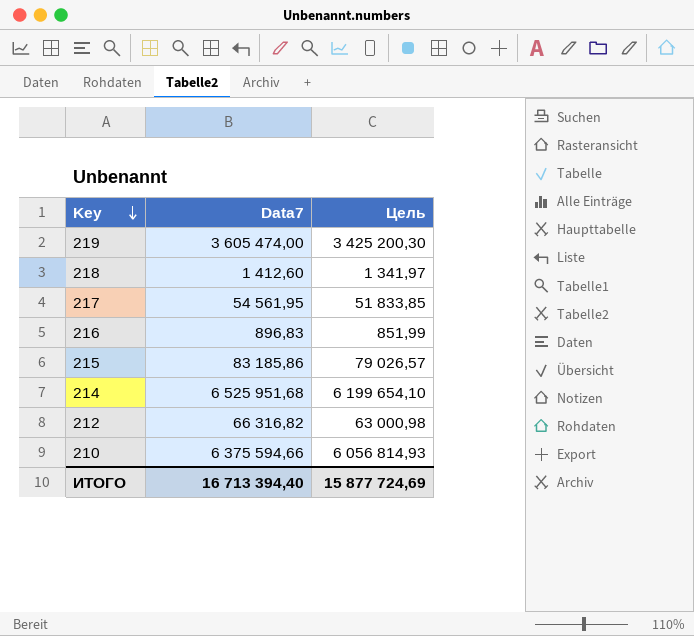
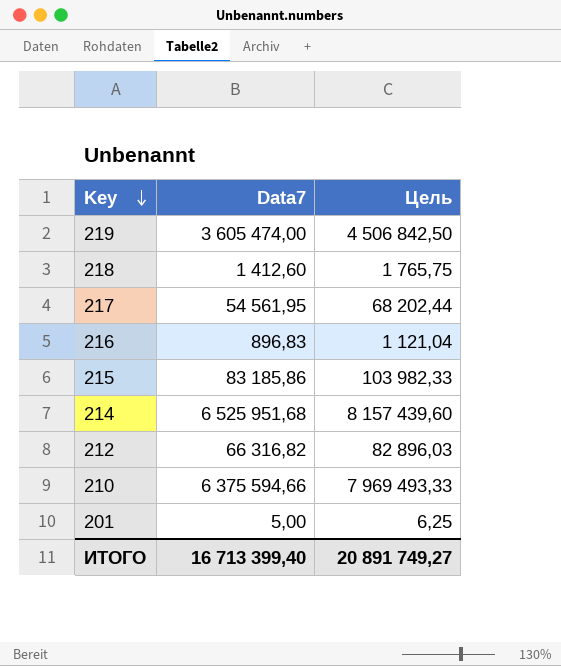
column Цель | formula: [Data7] * 0,95 -> [Data7] * 1,25
row 201: none -> 5,00 | 6,25
ИТОГО | Data7: 16 713 394,40 -> 16 713 399,40
ИТОГО | Цель: 15 877 724,69 -> 20 891 749,27

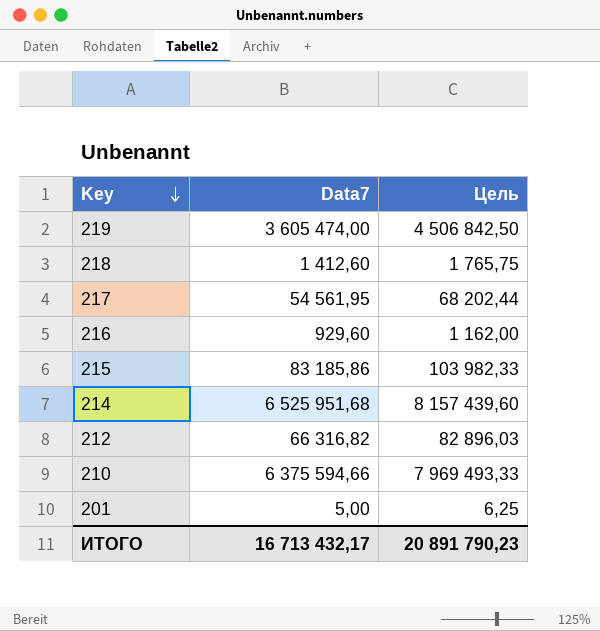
216 | Data7: 896,83 -> 929,60
216 | Цель: 1 121,04 -> 1 162,00
ИТОГО | Data7: 16 713 399,40 -> 16 713 432,17
ИТОГО | Цель: 20 891 749,27 -> 20 891 790,23

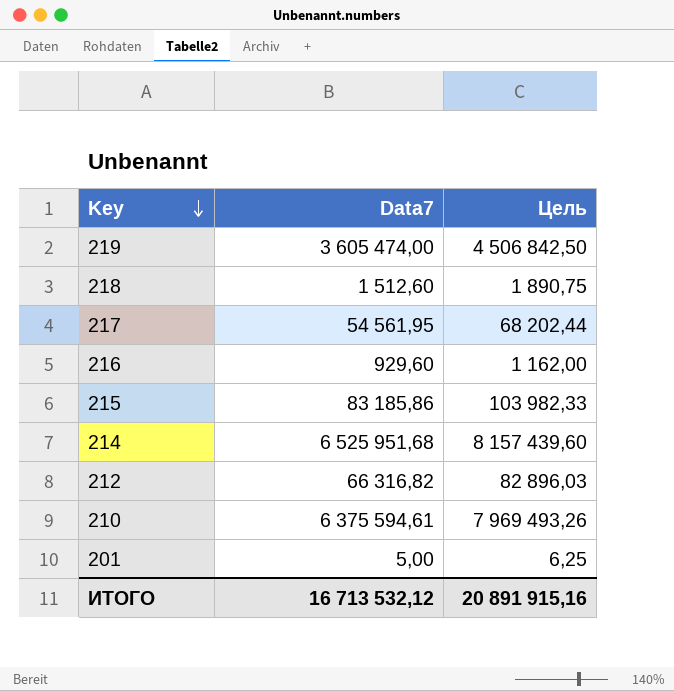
218 | Data7: 1 412,60 -> 1 512,60
218 | Цель: 1 765,75 -> 1 890,75
210 | Data7: 6 375 594,66 -> 6 375 594,61
210 | Цель: 7 969 493,33 -> 7 969 493,26
ИТОГО | Data7: 16 713 432,17 -> 16 713 532,12
ИТОГО | Цель: 20 891 790,23 -> 20 891 915,16

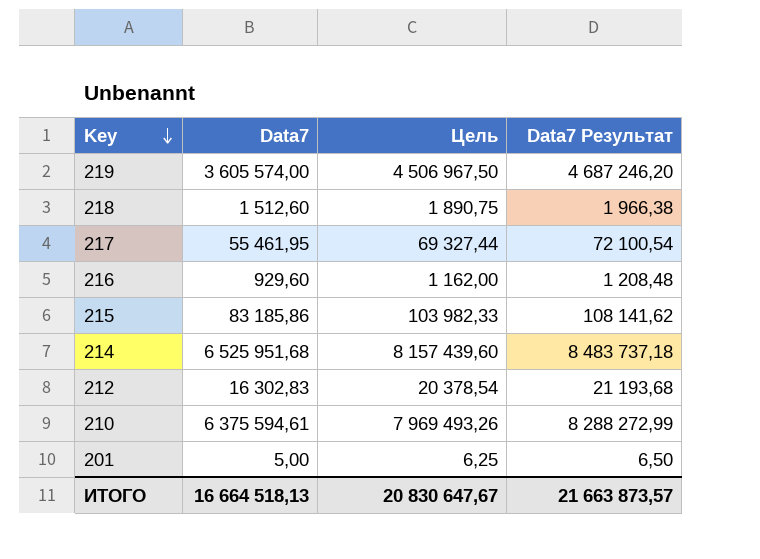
column Data7 Результат | formula: none -> [Data7] * 1,3
219 | Data7: 3 605 474,00 -> 3 605 574,00
219 | Цель: 4 506 842,50 -> 4 506 967,50
217 | Data7: 54 561,95 -> 55 461,95
217 | Цель: 68 202,44 -> 69 327,44
212 | Data7: 66 316,82 -> 16 302,83
212 | Цель: 82 896,03 -> 20 378,54
ИТОГО | Data7: 16 713 532,12 -> 16 664 518,13
ИТОГО | Цель: 20 891 915,16 -> 20 830 647,67

